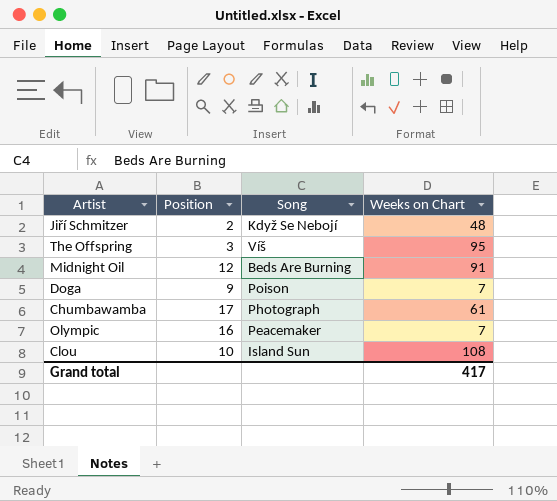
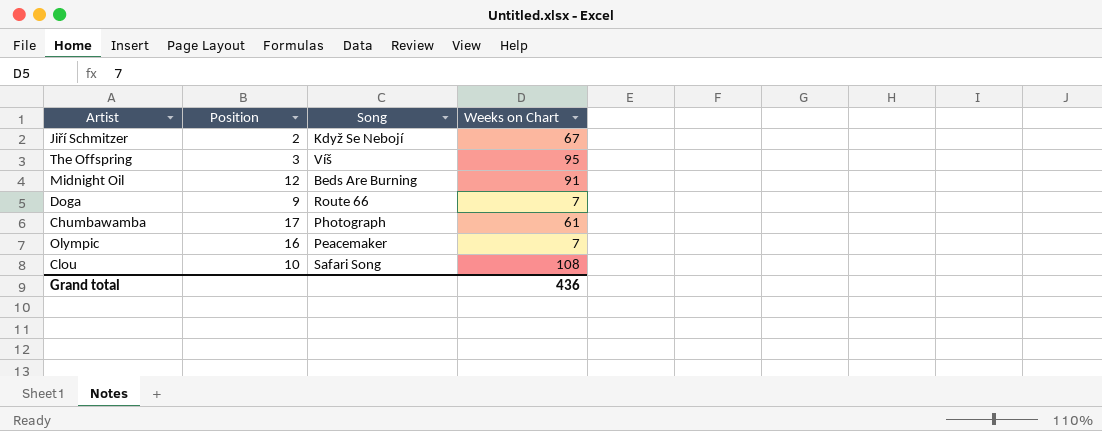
Jiří Schmitzer | Weeks on Chart: 48 -> 67
Doga | Song: Poison -> Route 66
Clou | Song: Island Sun -> Safari Song
Grand total | Weeks on Chart: 417 -> 436

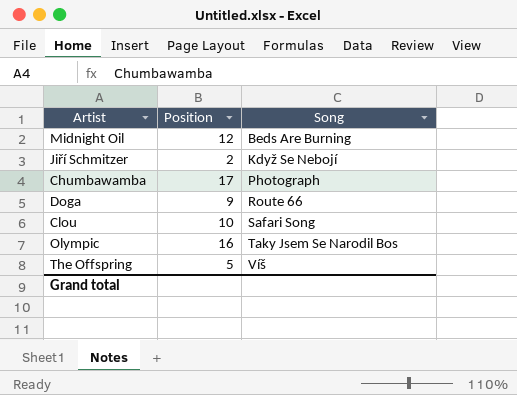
row order: none -> Song ascending
column Weeks on Chart | position: 4 -> none
Olympic | Song: Peacemaker -> Taky Jsem Se Narodil Bos
The Offspring | Position: 3 -> 5

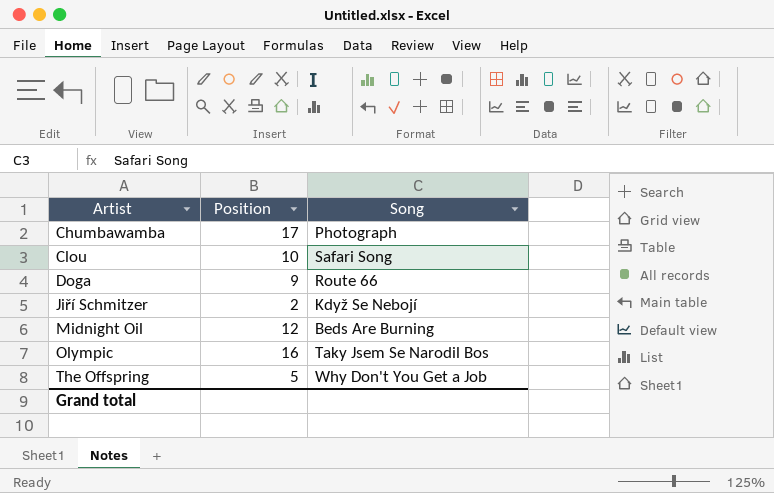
row order: Song ascending -> Artist ascending
The Offspring | Song: Víš -> Why Don't You Get a Job

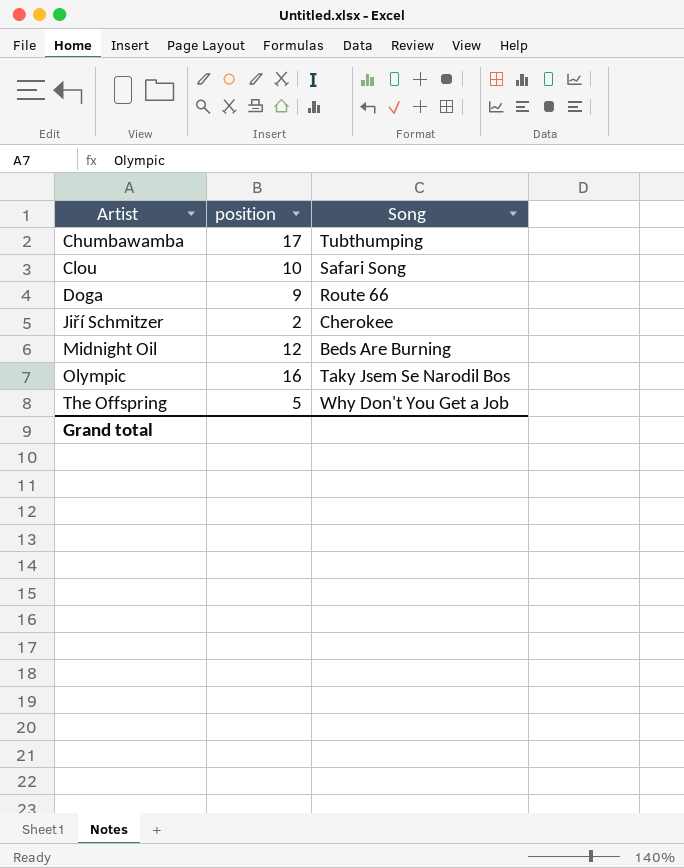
column name: Position -> position
Chumbawamba | Song: Photograph -> Tubthumping
Jiří Schmitzer | Song: Když Se Nebojí -> Cherokee

